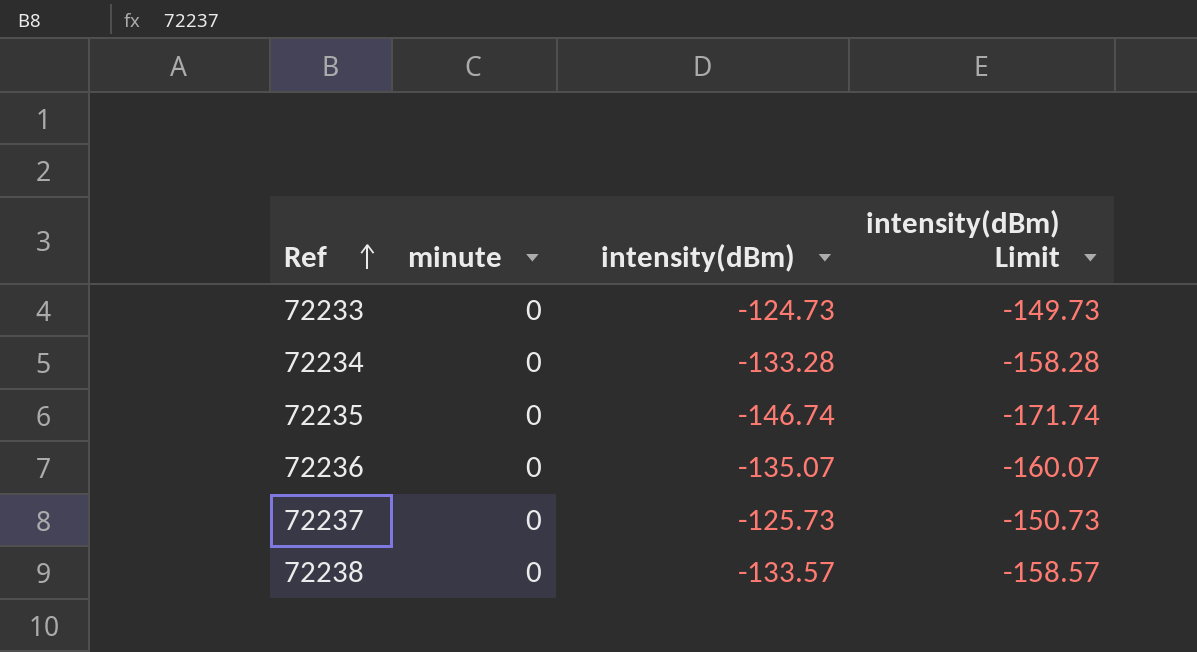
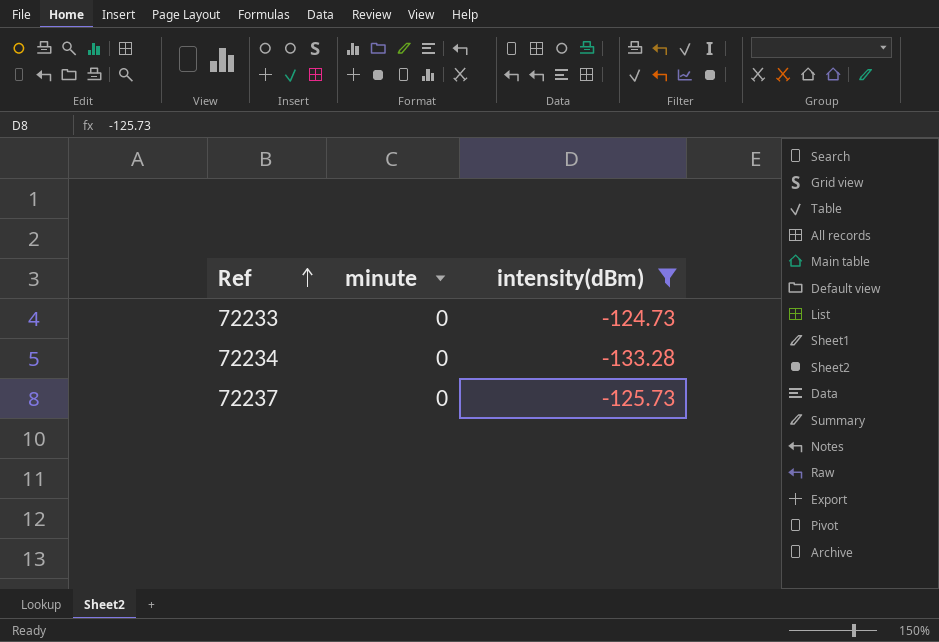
filter: none -> intensity(dBm) >= -133.28
column intensity(dBm) Limit | formula: [intensity(dBm)] - 25 -> none

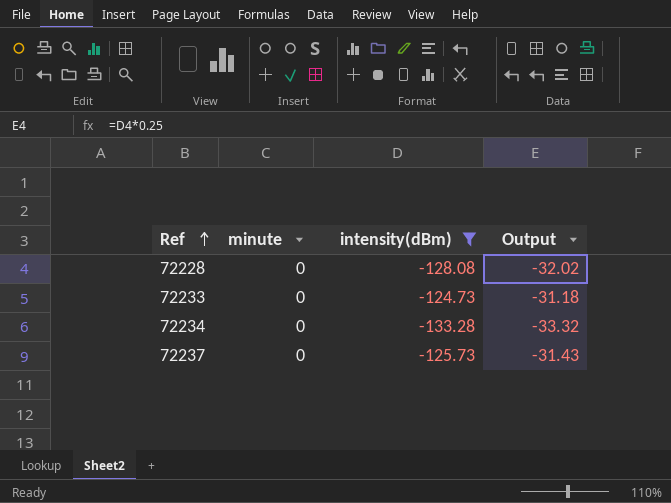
column Output | formula: none -> [intensity(dBm)] * 0.25
row 72228: none -> 0 | -128.08 | -32.02

